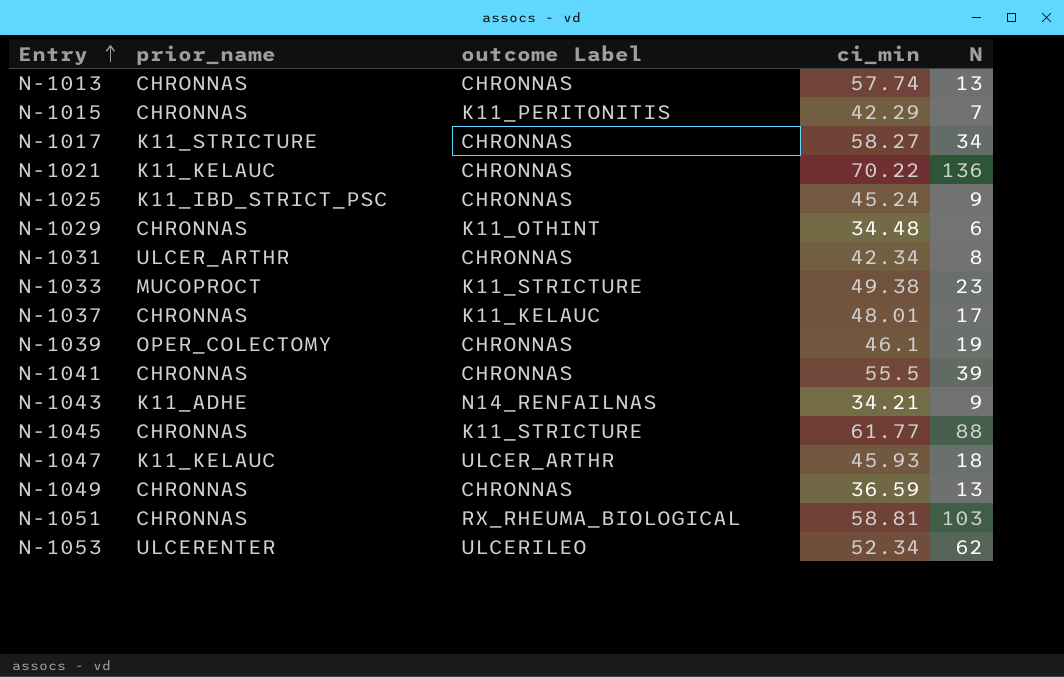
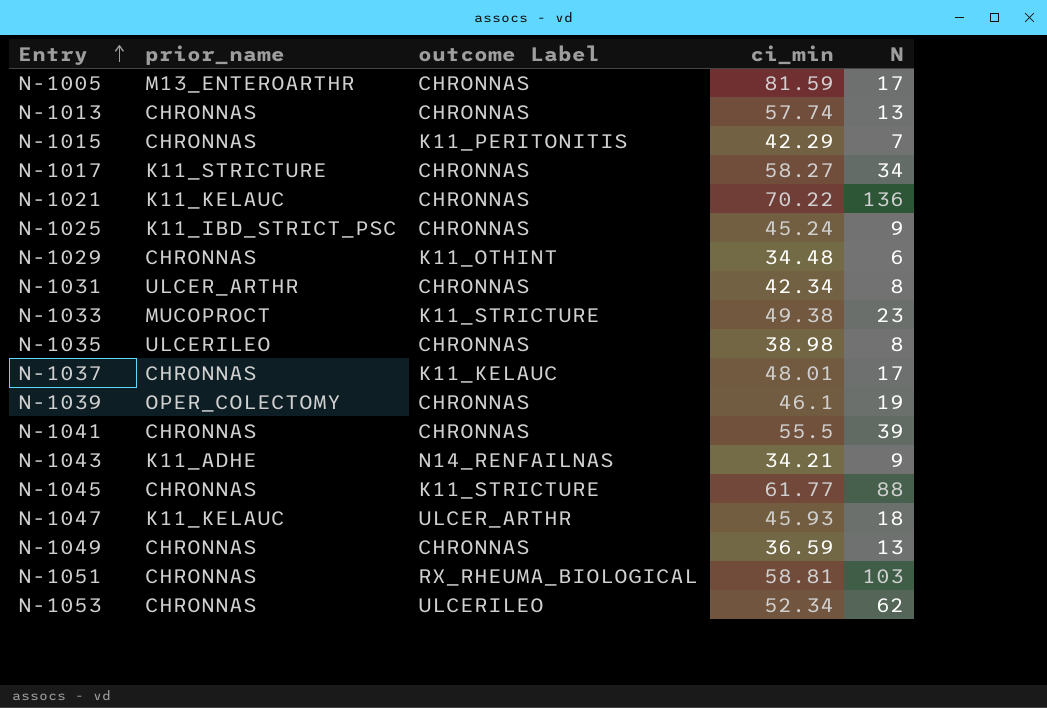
row N-1005: none -> M13_ENTEROARTHR | CHRONNAS | 81.59 | 17
row N-1035: none -> ULCERILEO | CHRONNAS | 38.98 | 8
N-1053 | prior_name: ULCERENTER -> CHRONNAS

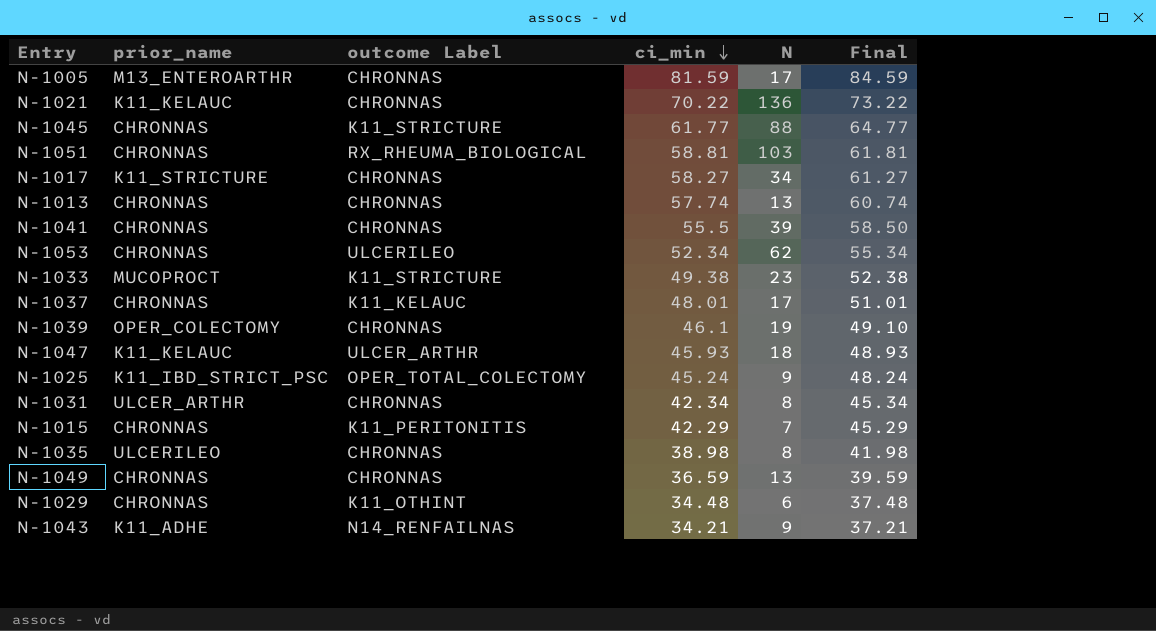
row order: Entry ascending -> ci_min descending
column Final | formula: none -> [ci_min] + 3
N-1025 | outcome Label: CHRONNAS -> OPER_TOTAL_COLECTOMY

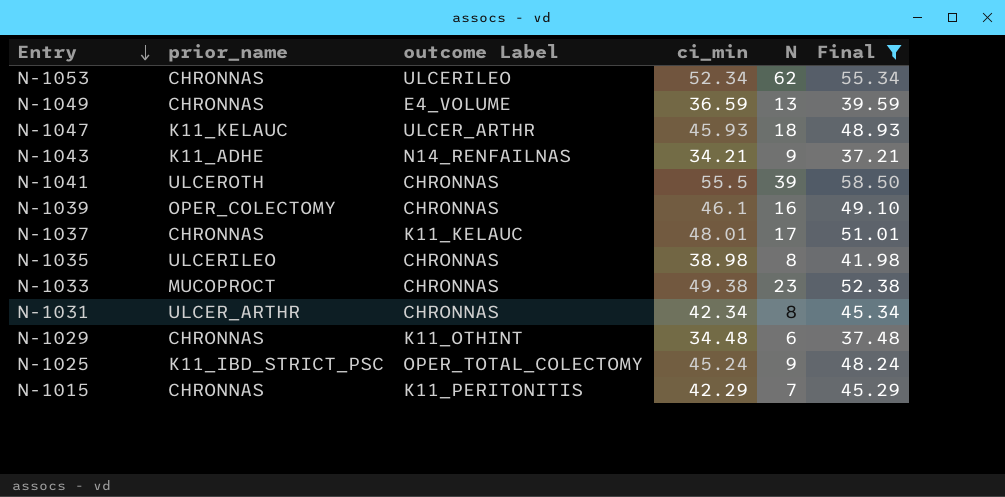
filter: none -> Final <= 58.50
row order: ci_min descending -> Entry descending
N-1049 | outcome Label: CHRONNAS -> E4_VOLUME
N-1041 | prior_name: CHRONNAS -> ULCEROTH
N-1039 | N: 19 -> 16
N-1033 | outcome Label: K11_STRICTURE -> CHRONNAS

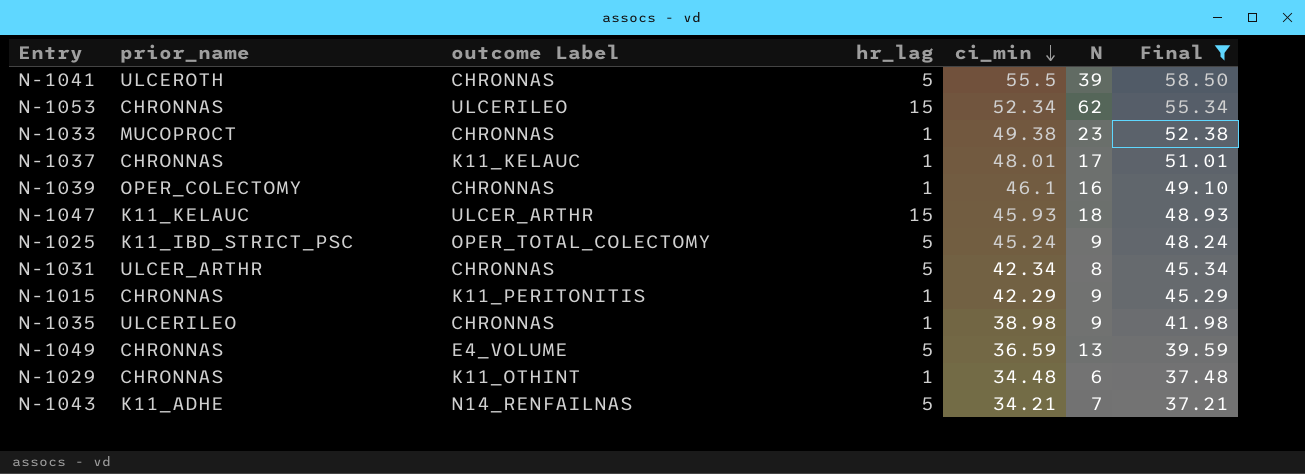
row order: Entry descending -> ci_min descending
column hr_lag | position: none -> 4
N-1015 | N: 7 -> 9
N-1035 | N: 8 -> 9
N-1043 | N: 9 -> 7

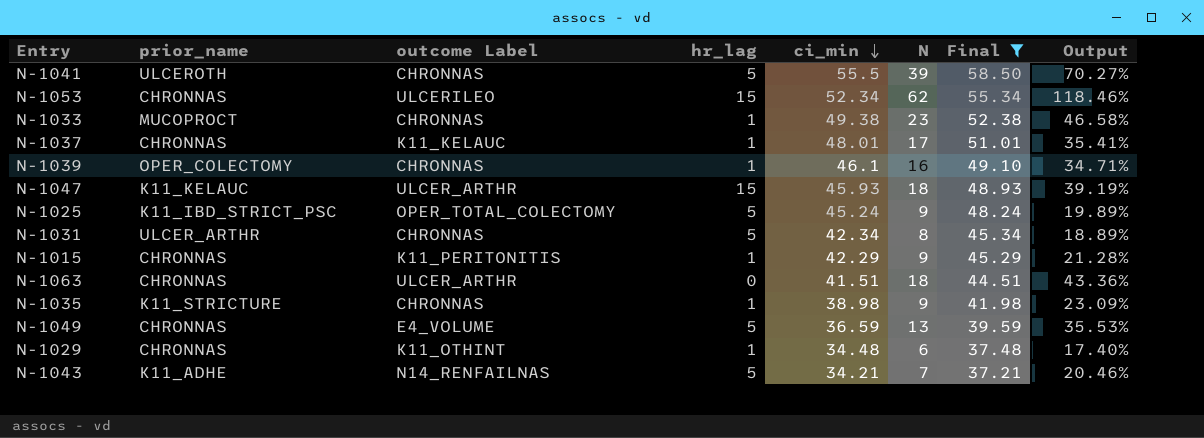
column Output | formula: none -> [N] / [ci_min]
row N-1063: none -> CHRONNAS | ULCER_ARTHR | 0 | 41.51 | 18 | 44.51 | 43.36%
N-1035 | prior_name: ULCERILEO -> K11_STRICTURE

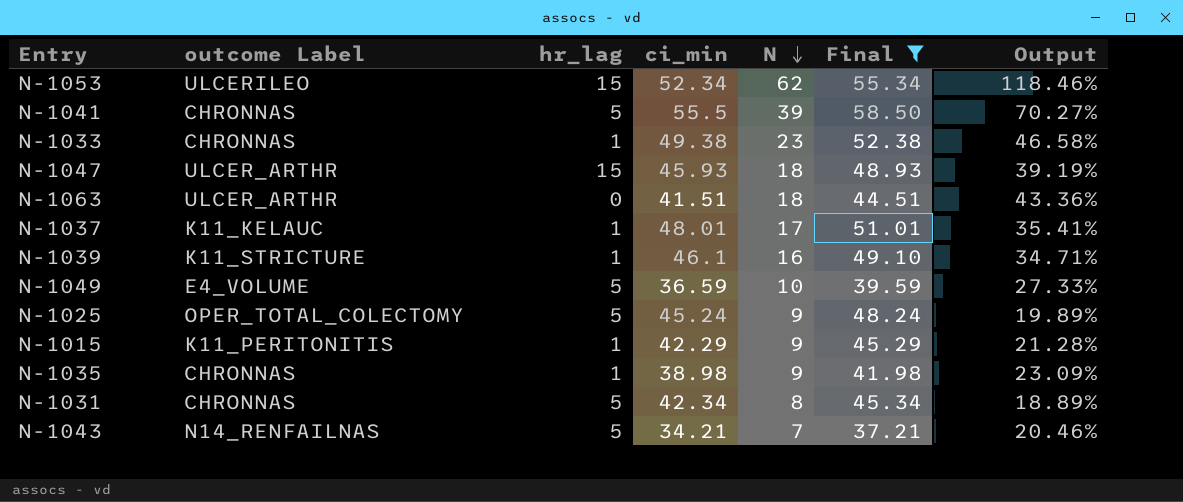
row order: ci_min descending -> N descending
column prior_name | position: 2 -> none
row N-1029: CHRONNAS | K11_OTHINT | 1 | 34.48 | 6 | 37.48 | 17.40% -> none
N-1039 | outcome Label: CHRONNAS -> K11_STRICTURE
N-1049 | N: 13 -> 10
N-1049 | Output: 35.53% -> 27.33%

